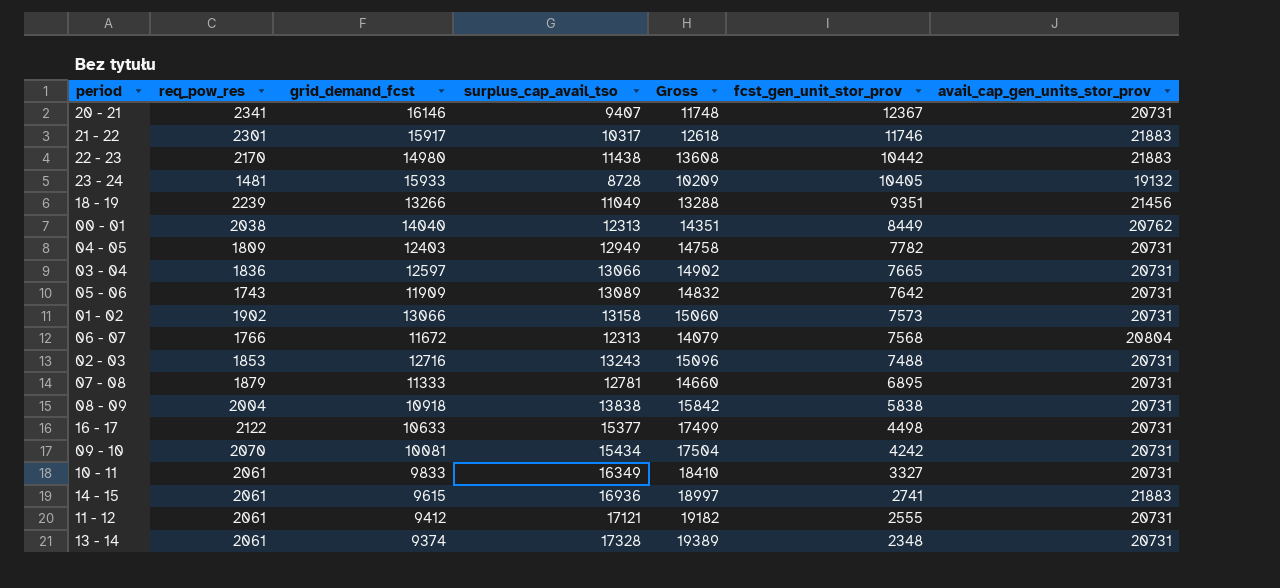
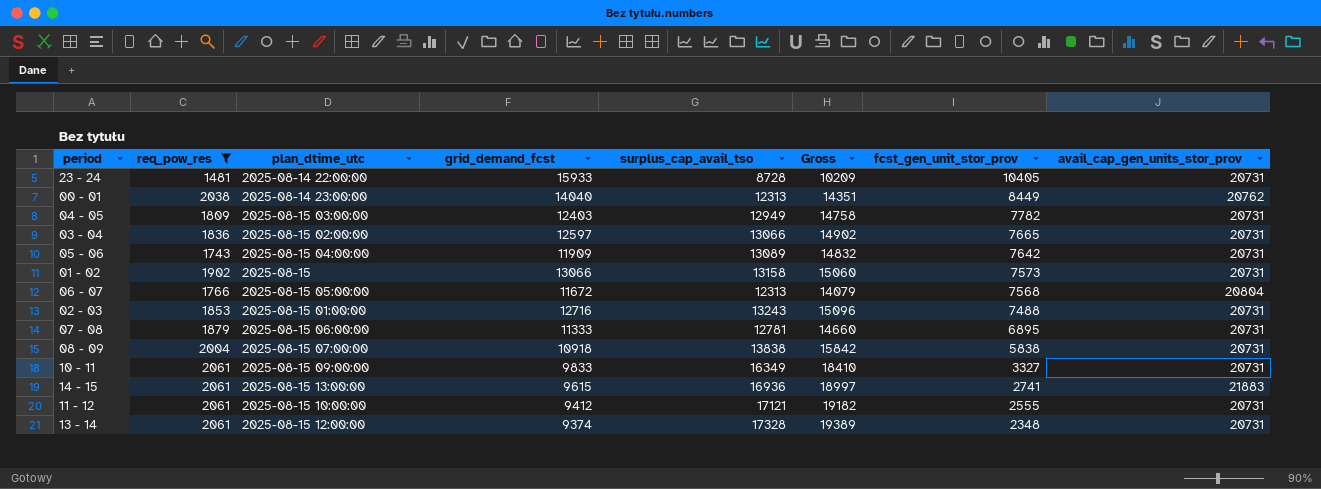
filter: none -> req_pow_res <= 2061
column plan_dtime_utc | position: none -> 3
23 - 24 | avail_cap_gen_units_stor_prov: 19132 -> 20731

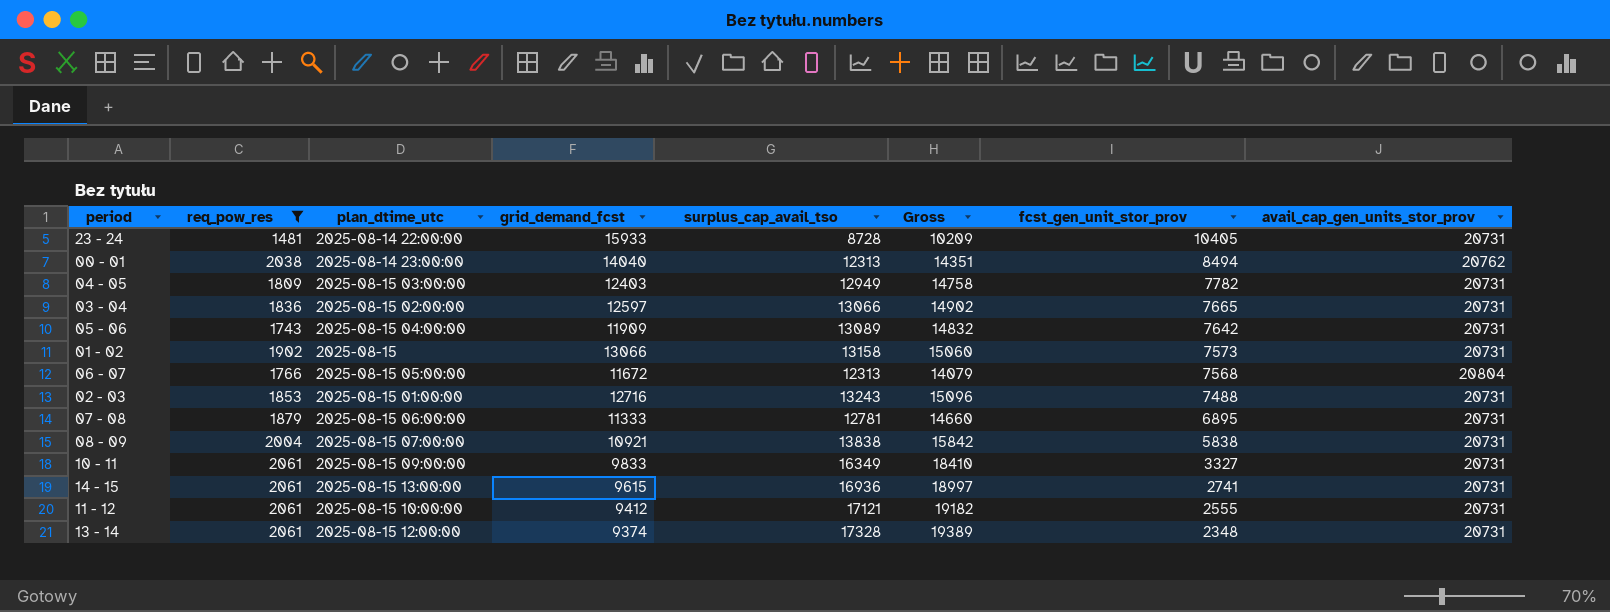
00 - 01 | fcst_gen_unit_stor_prov: 8449 -> 8494
08 - 09 | grid_demand_fcst: 10918 -> 10921
14 - 15 | avail_cap_gen_units_stor_prov: 21883 -> 20731

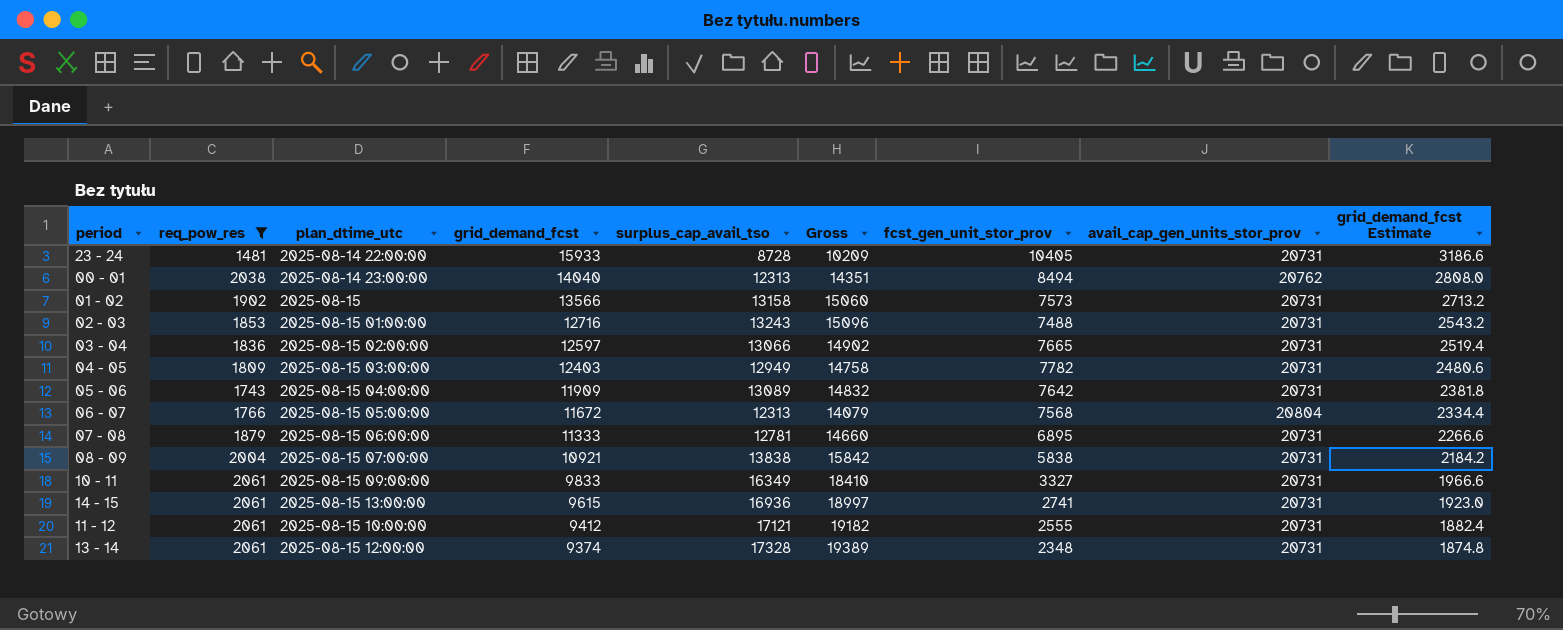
row order: fcst_gen_unit_stor_prov descending -> grid_demand_fcst descending
column grid_demand_fcst Estimate | formula: none -> [grid_demand_fcst] * 0.2
01 - 02 | grid_demand_fcst: 13066 -> 13566

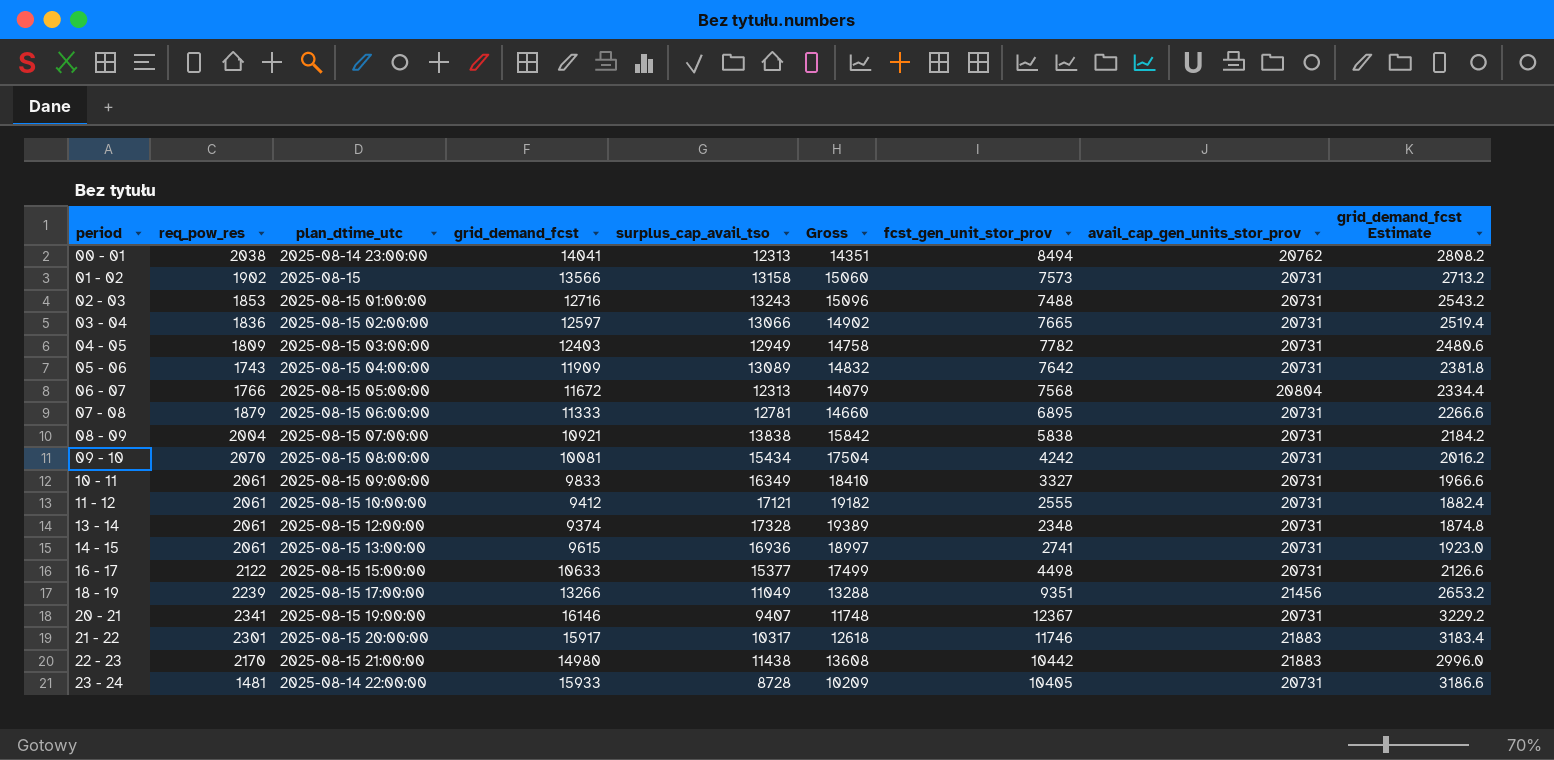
filter: req_pow_res <= 2061 -> none
row order: grid_demand_fcst descending -> period ascending
00 - 01 | grid_demand_fcst: 14040 -> 14041
00 - 01 | grid_demand_fcst Estimate: 2808.0 -> 2808.2

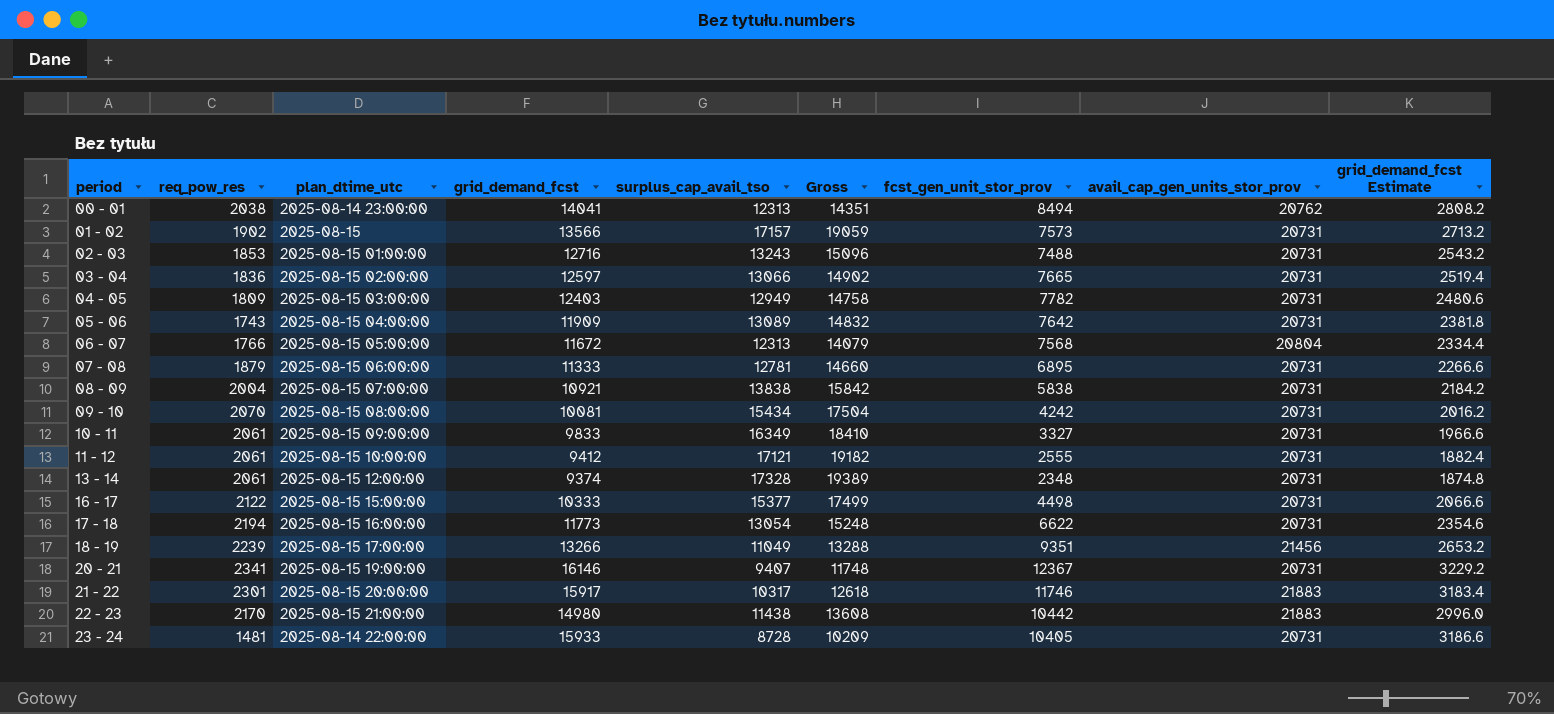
row 14 - 15: 2061 | 2025-08-15 13:00:00 | 9615 | 16936 | 18997 | 2741 | 20731 | 1923.0 -> none
01 - 02 | surplus_cap_avail_tso: 13158 -> 17157
01 - 02 | Gross: 15060 -> 19059
16 - 17 | grid_demand_fcst: 10633 -> 10333
16 - 17 | grid_demand_fcst Estimate: 2126.6 -> 2066.6
row 17 - 18: none -> 2194 | 2025-08-15 16:00:00 | 11773 | 13054 | 15248 | 6622 | 20731 | 2354.6

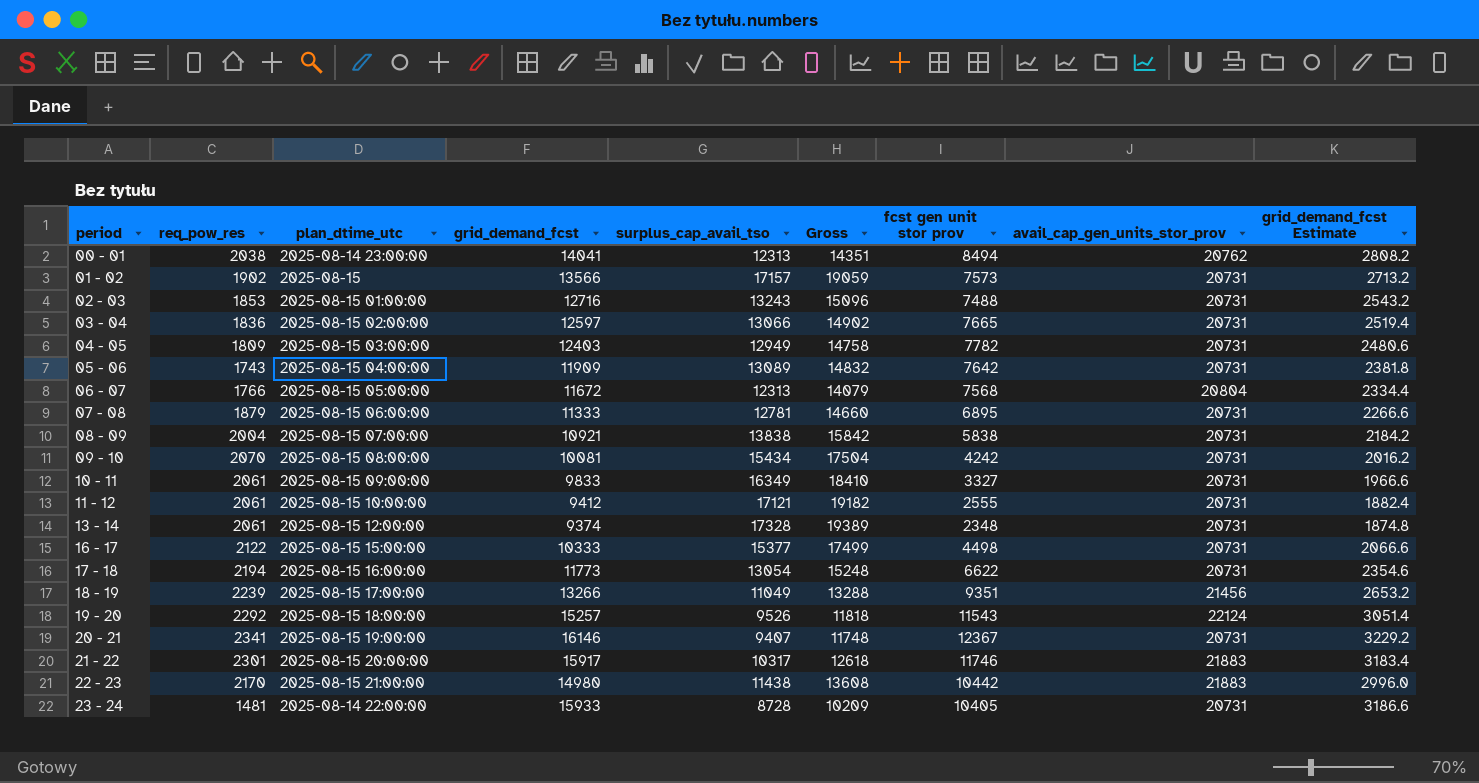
column name: fcst_gen_unit_stor_prov -> fcst gen unit stor prov
row 19 - 20: none -> 2292 | 2025-08-15 18:00:00 | 15257 | 9526 | 11818 | 11543 | 22124 | 3051.4

